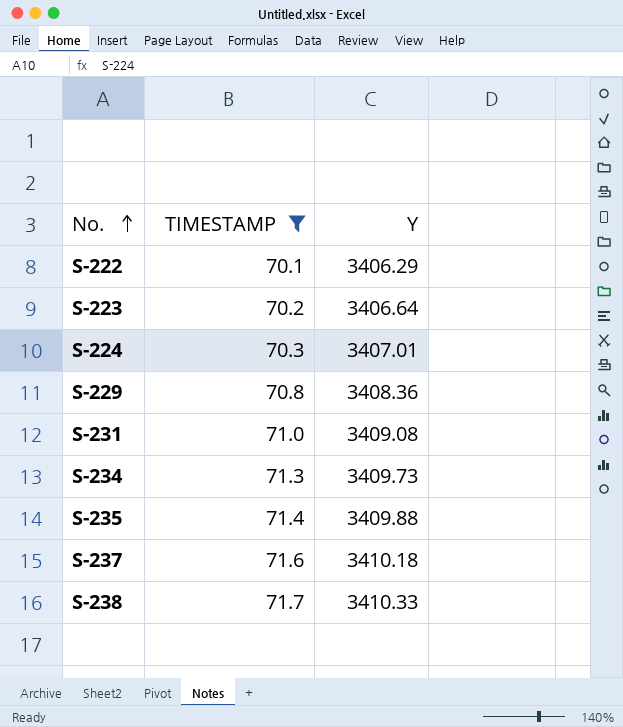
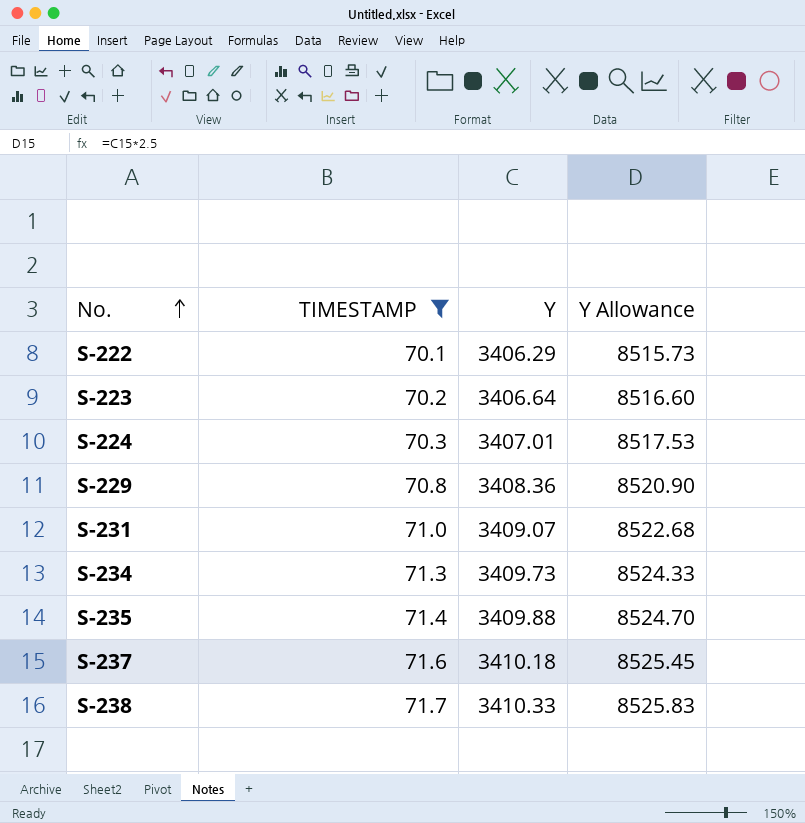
column Y Allowance | formula: none -> [Y] * 2.5
S-231 | Y: 3409.08 -> 3409.07

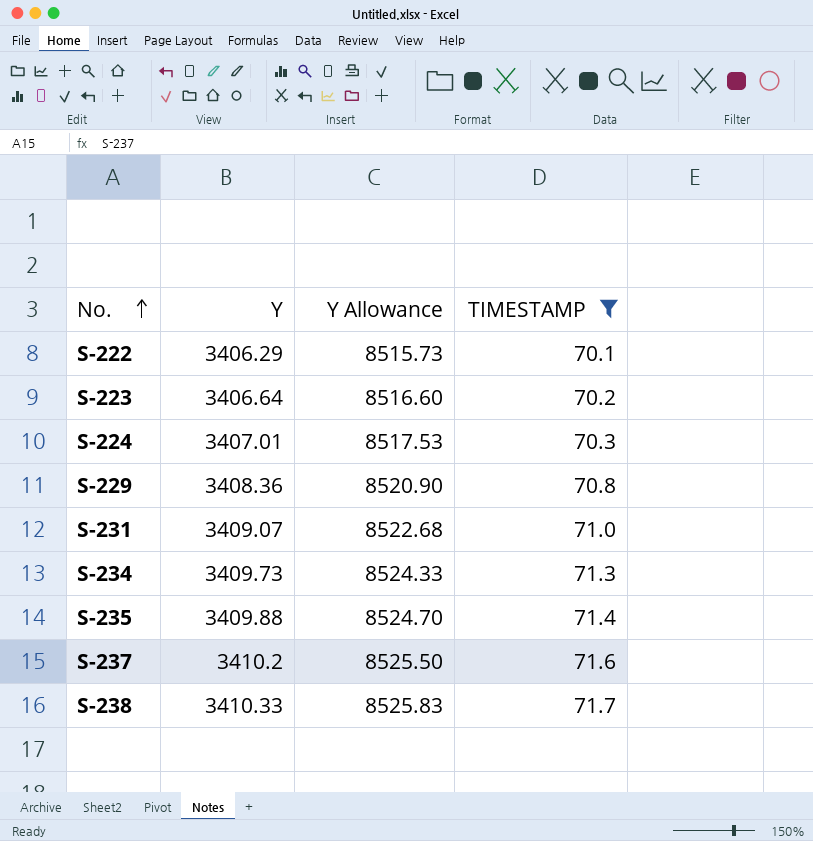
column TIMESTAMP | position: 2 -> 4
S-237 | Y: 3410.18 -> 3410.2
S-237 | Y Allowance: 8525.45 -> 8525.50

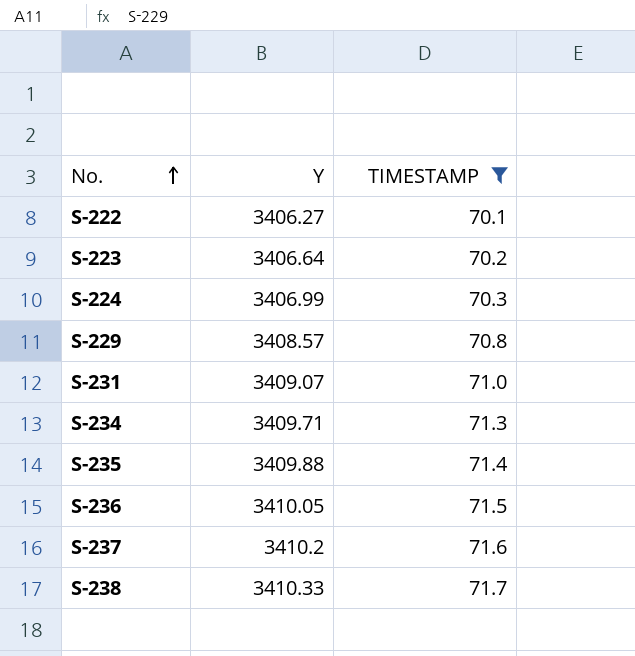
column Y Allowance | formula: [Y] * 2.5 -> none
S-222 | Y: 3406.29 -> 3406.27
S-224 | Y: 3407.01 -> 3406.99
S-229 | Y: 3408.36 -> 3408.57
S-234 | Y: 3409.73 -> 3409.71
row S-236: none -> 3410.05 | 71.5

